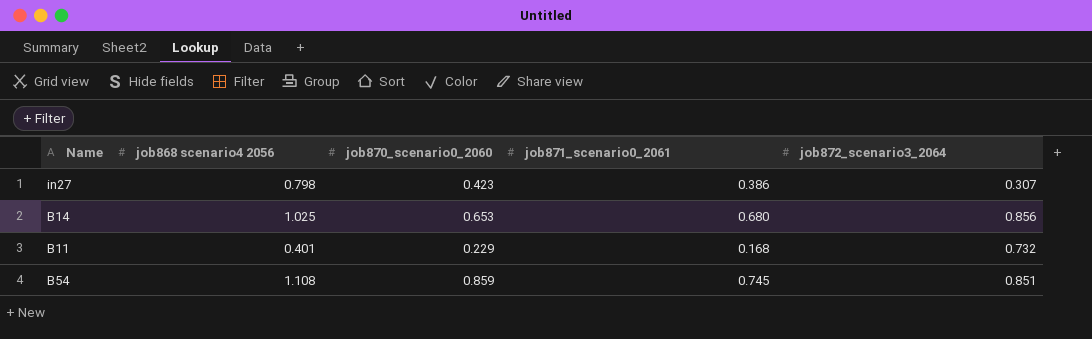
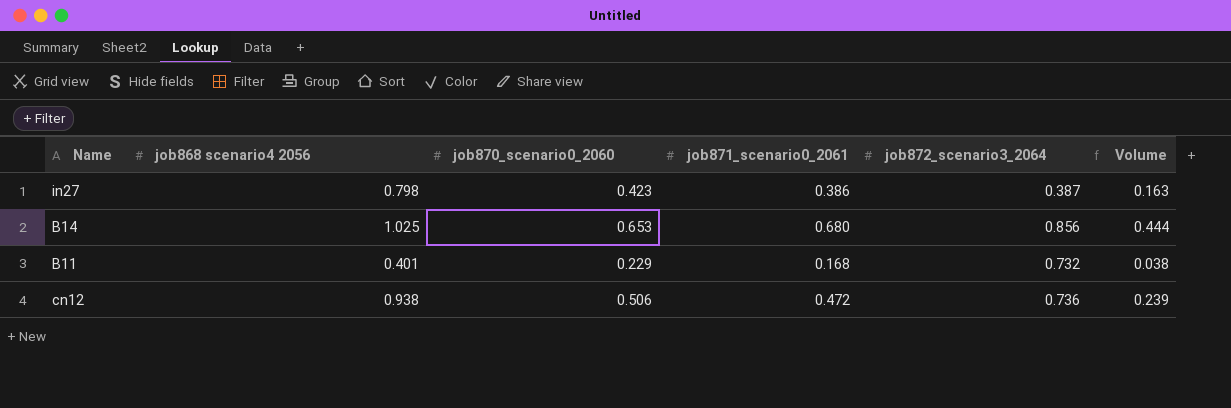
column Volume | formula: none -> [job870_scenario0_2060] * [job871_scenario0_2061]
row B54: 1.108 | 0.859 | 0.745 | 0.851 -> none
in27 | job872_scenario3_2064: 0.307 -> 0.387
row cn12: none -> 0.938 | 0.506 | 0.472 | 0.736 | 0.239

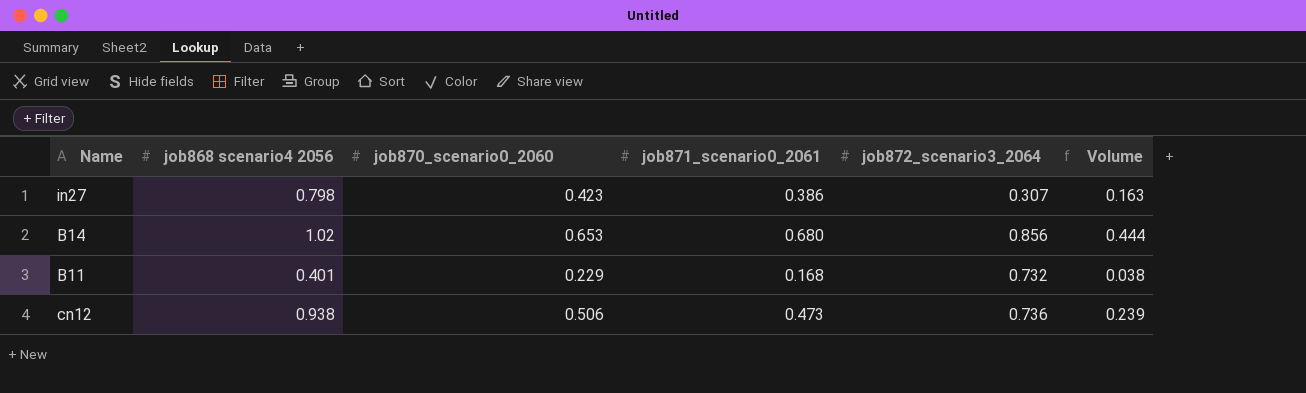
in27 | job872_scenario3_2064: 0.387 -> 0.307
B14 | job868 scenario4 2056: 1.025 -> 1.02
cn12 | job871_scenario0_2061: 0.472 -> 0.473

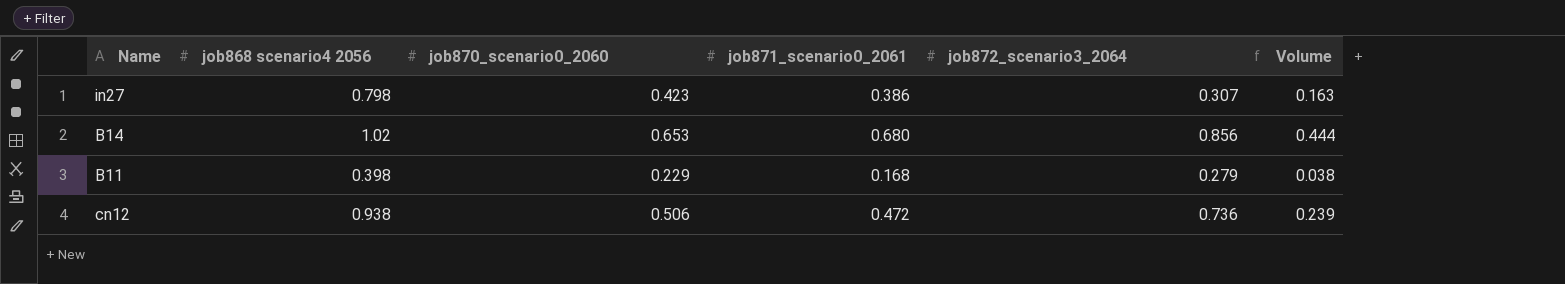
B11 | job868 scenario4 2056: 0.401 -> 0.398
B11 | job872_scenario3_2064: 0.732 -> 0.279
cn12 | job871_scenario0_2061: 0.473 -> 0.472

